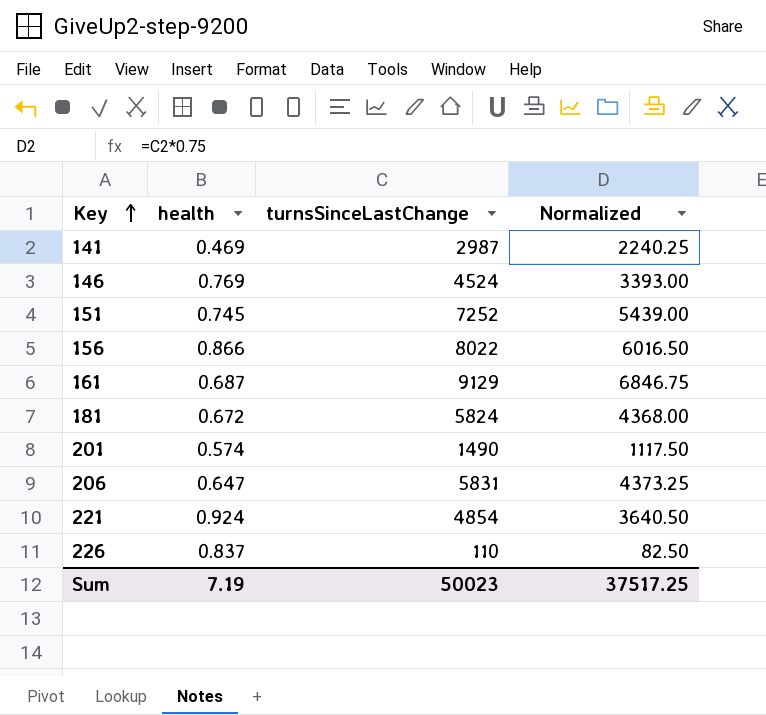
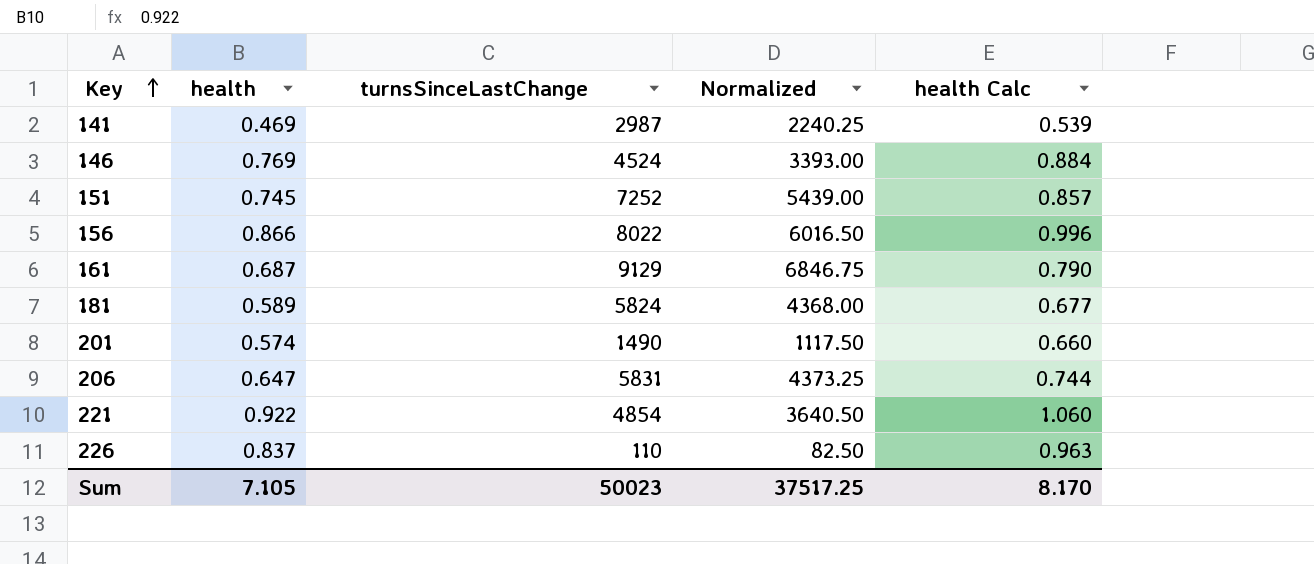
column health Calc | formula: none -> [health] * 1.15
181 | health: 0.672 -> 0.589
221 | health: 0.924 -> 0.922
Sum | health: 7.19 -> 7.105

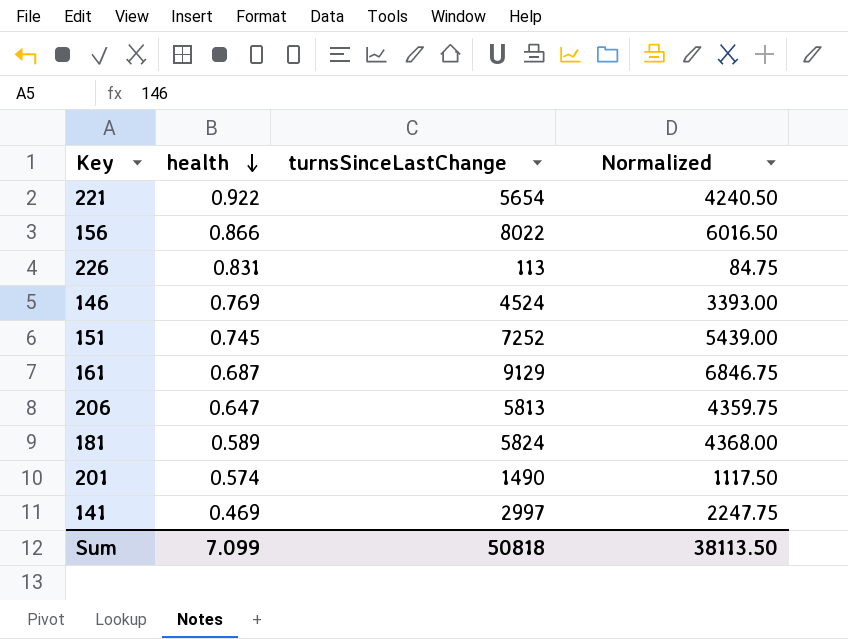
row order: Key ascending -> health descending
column health Calc | formula: [health] * 1.15 -> none
221 | turnsSinceLastChange: 4854 -> 5654
221 | Normalized: 3640.50 -> 4240.50
226 | health: 0.837 -> 0.831
226 | turnsSinceLastChange: 110 -> 113
226 | Normalized: 82.50 -> 84.75
206 | turnsSinceLastChange: 5831 -> 5813
206 | Normalized: 4373.25 -> 4359.75
141 | turnsSinceLastChange: 2987 -> 2997
141 | Normalized: 2240.25 -> 2247.75
Sum | health: 7.105 -> 7.099
Sum | turnsSinceLastChange: 50023 -> 50818
Sum | Normalized: 37517.25 -> 38113.50

